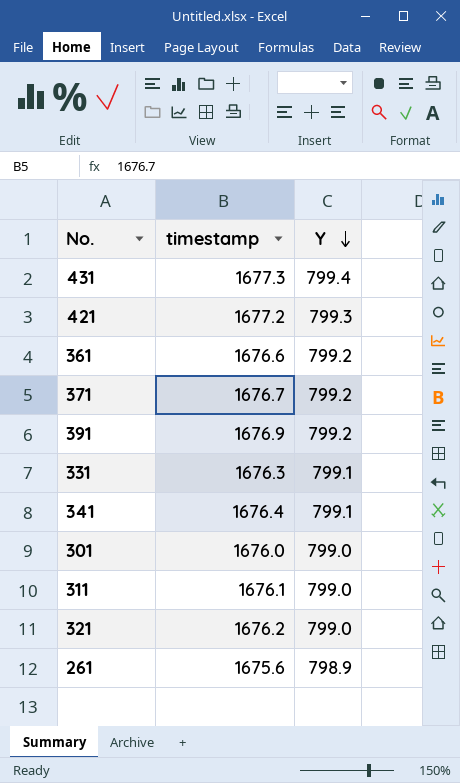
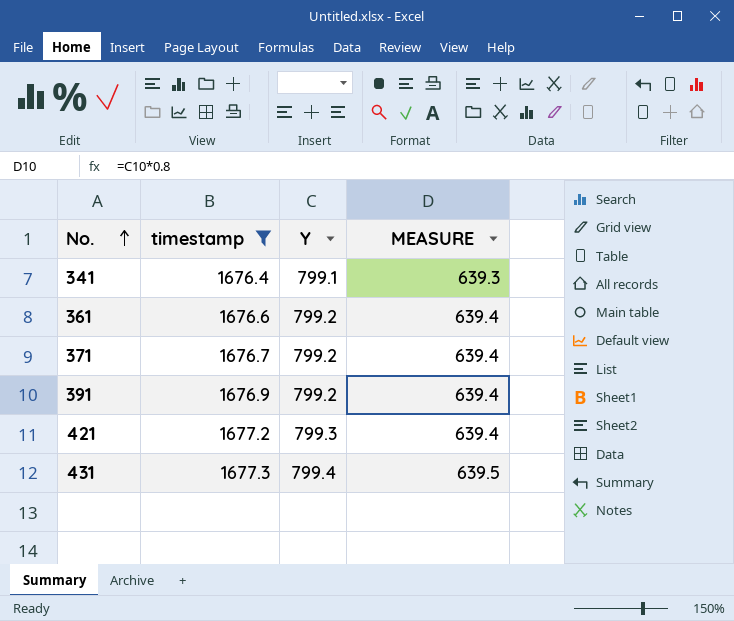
filter: none -> timestamp >= 1676.4
row order: Y descending -> No. ascending
column MEASURE | formula: none -> [Y] * 0.8

